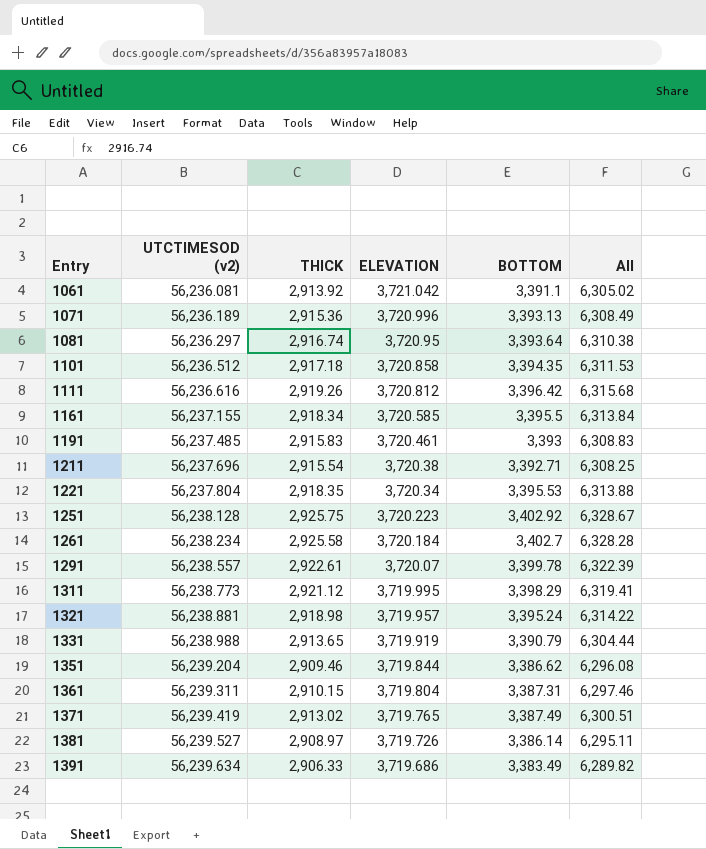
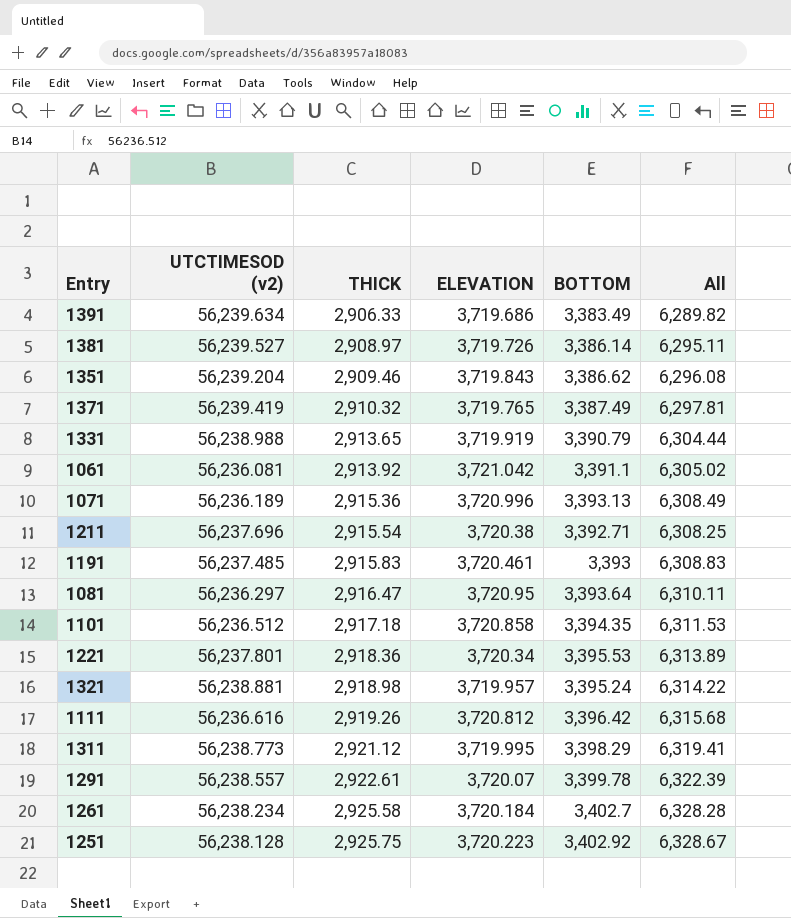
row order: Entry ascending -> THICK ascending
row 1161: 56,237.155 | 2,918.34 | 3,720.585 | 3,395.5 | 6,313.84 -> none
row 1361: 56,239.311 | 2,910.15 | 3,719.804 | 3,387.31 | 6,297.46 -> none
1351 | ELEVATION: 3,719.844 -> 3,719.843
1371 | THICK: 2,913.02 -> 2,910.32
1371 | All: 6,300.51 -> 6,297.81
1081 | THICK: 2,916.74 -> 2,916.47
1081 | All: 6,310.38 -> 6,310.11
1221 | UTCTIMESOD (v2): 56,237.804 -> 56,237.801
1221 | THICK: 2,918.35 -> 2,918.36
1221 | All: 6,313.88 -> 6,313.89

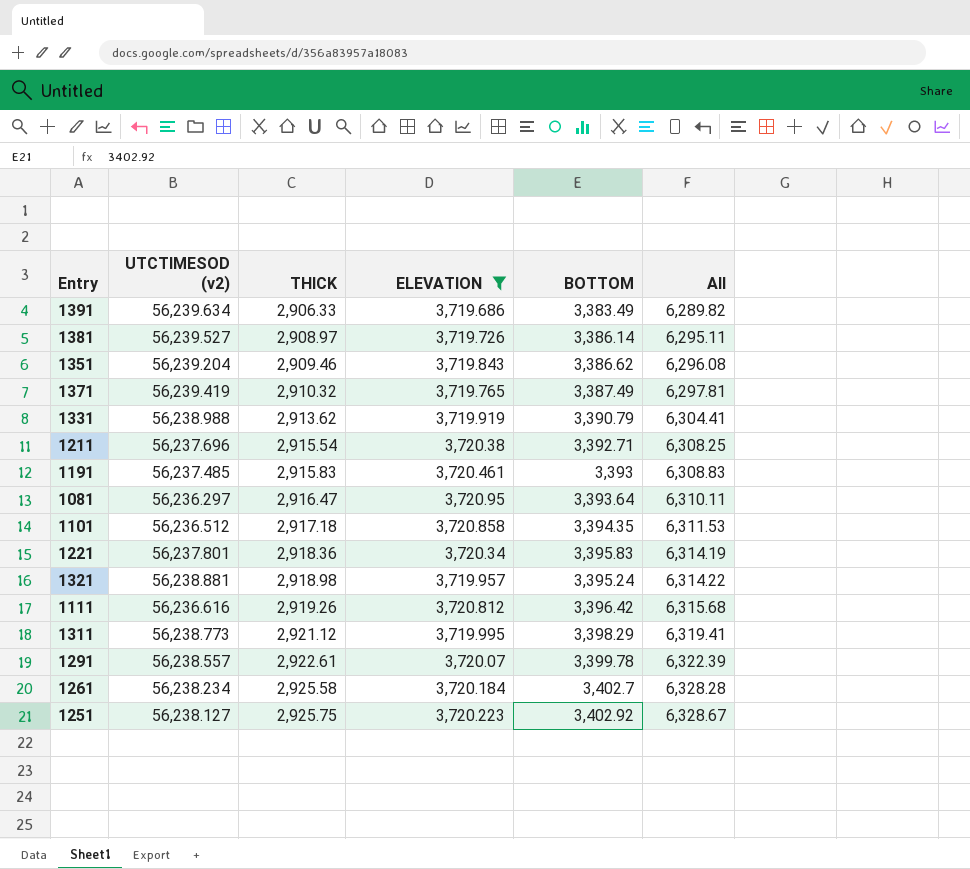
filter: none -> ELEVATION <= 3,720.95
1331 | THICK: 2,913.65 -> 2,913.62
1331 | All: 6,304.44 -> 6,304.41
1221 | BOTTOM: 3,395.53 -> 3,395.83
1221 | All: 6,313.89 -> 6,314.19
1251 | UTCTIMESOD (v2): 56,238.128 -> 56,238.127

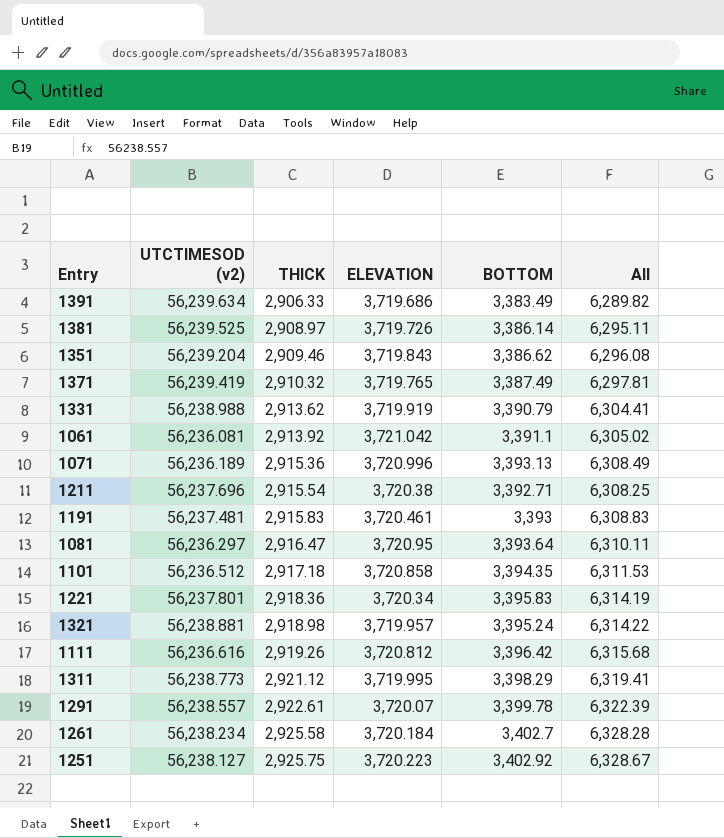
filter: ELEVATION <= 3,720.95 -> none
1381 | UTCTIMESOD (v2): 56,239.527 -> 56,239.525
1191 | UTCTIMESOD (v2): 56,237.485 -> 56,237.481

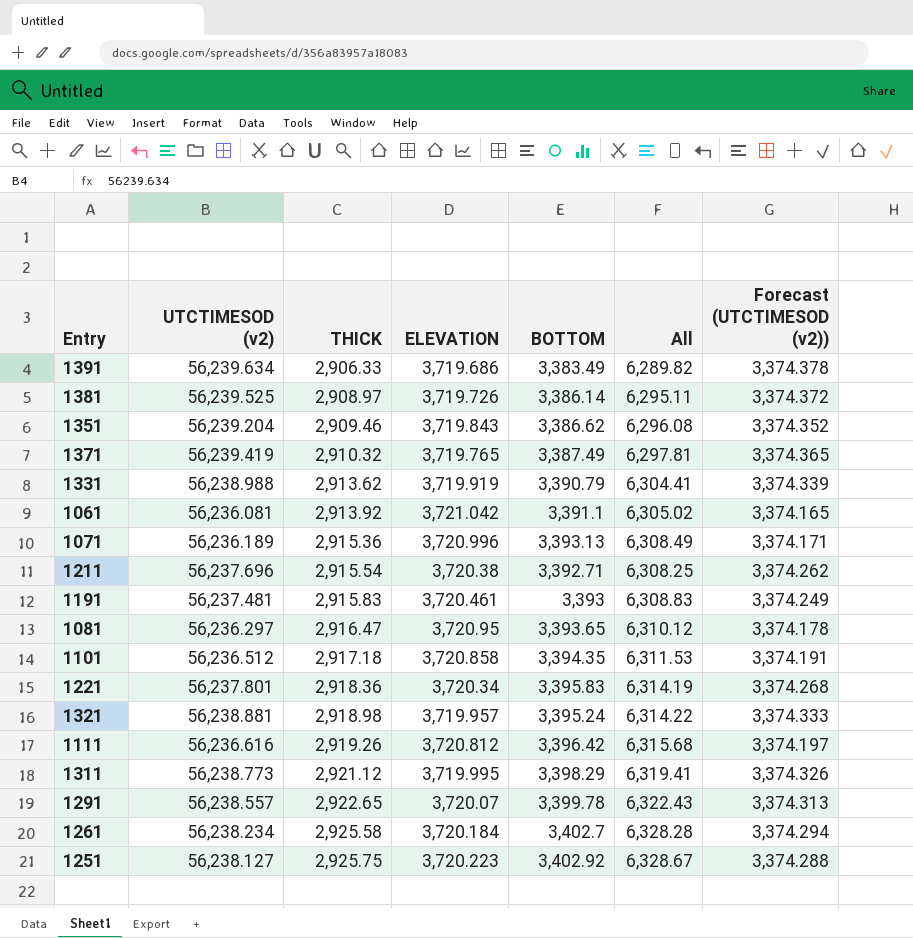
column Forecast (UTCTIMESOD (v2)) | formula: none -> [UTCTIMESOD (v2)] * 0.06
1081 | BOTTOM: 3,393.64 -> 3,393.65
1081 | All: 6,310.11 -> 6,310.12
1291 | THICK: 2,922.61 -> 2,922.65
1291 | All: 6,322.39 -> 6,322.43

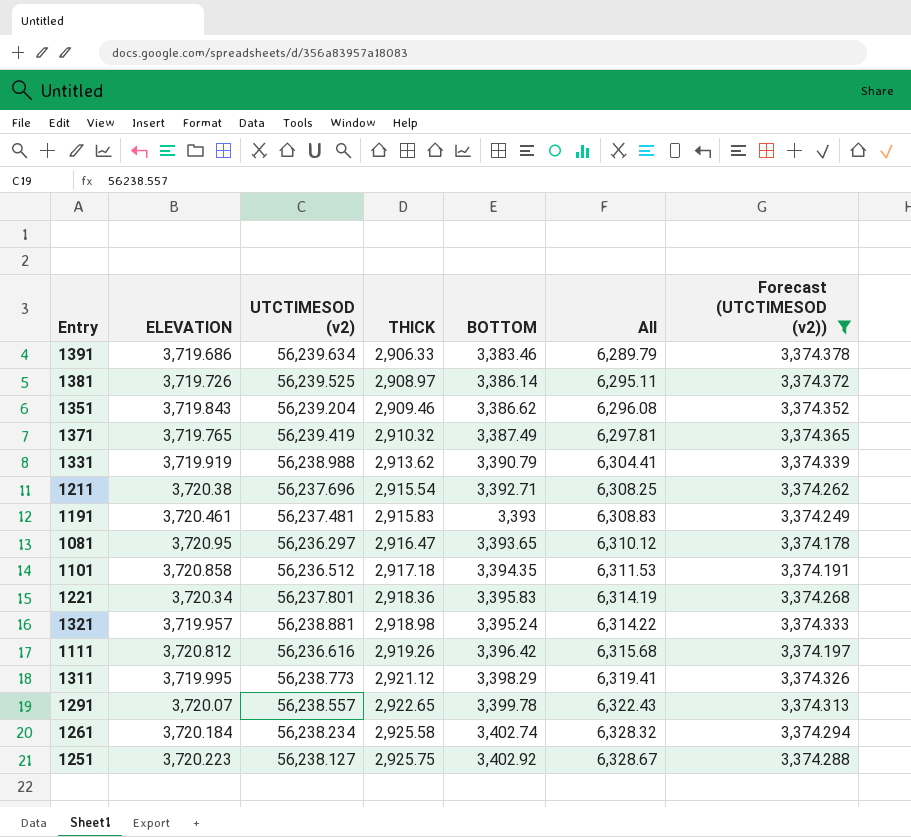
filter: none -> Forecast (UTCTIMESOD (v2)) >= 3,374.178
column ELEVATION | position: 4 -> 2
1391 | BOTTOM: 3,383.49 -> 3,383.46
1391 | All: 6,289.82 -> 6,289.79
1261 | BOTTOM: 3,402.7 -> 3,402.74
1261 | All: 6,328.28 -> 6,328.32

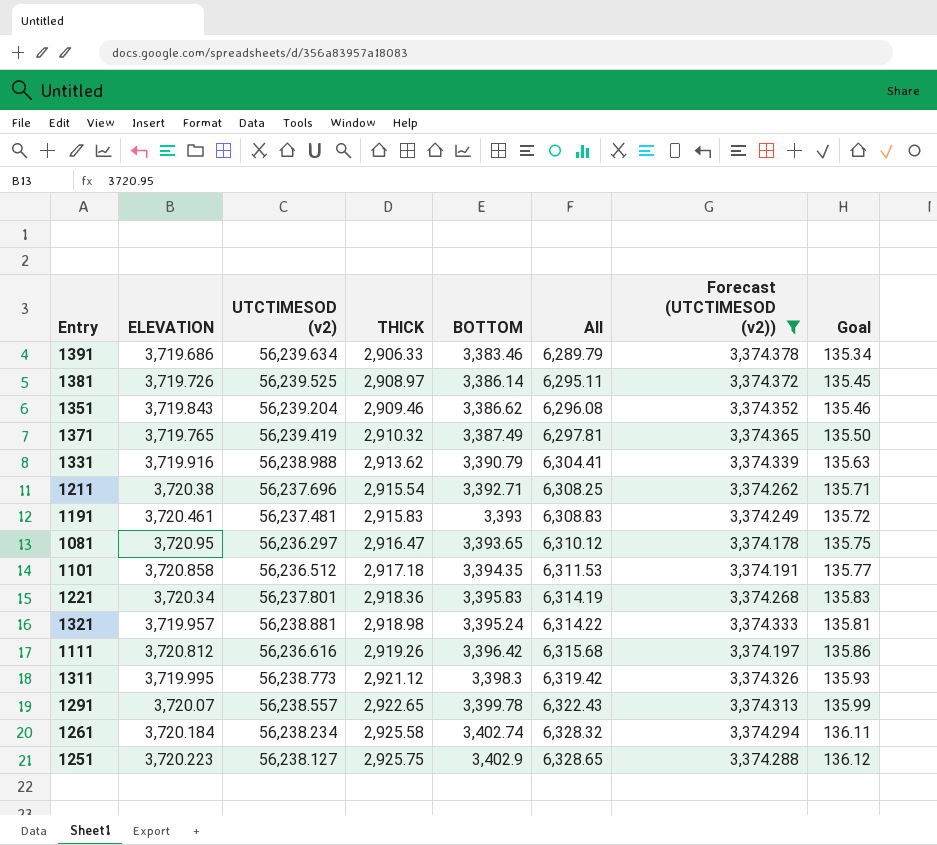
column Goal | formula: none -> [BOTTOM] * 0.04
1331 | ELEVATION: 3,719.919 -> 3,719.916
1311 | BOTTOM: 3,398.29 -> 3,398.3
1311 | All: 6,319.41 -> 6,319.42
1251 | BOTTOM: 3,402.92 -> 3,402.9
1251 | All: 6,328.67 -> 6,328.65

